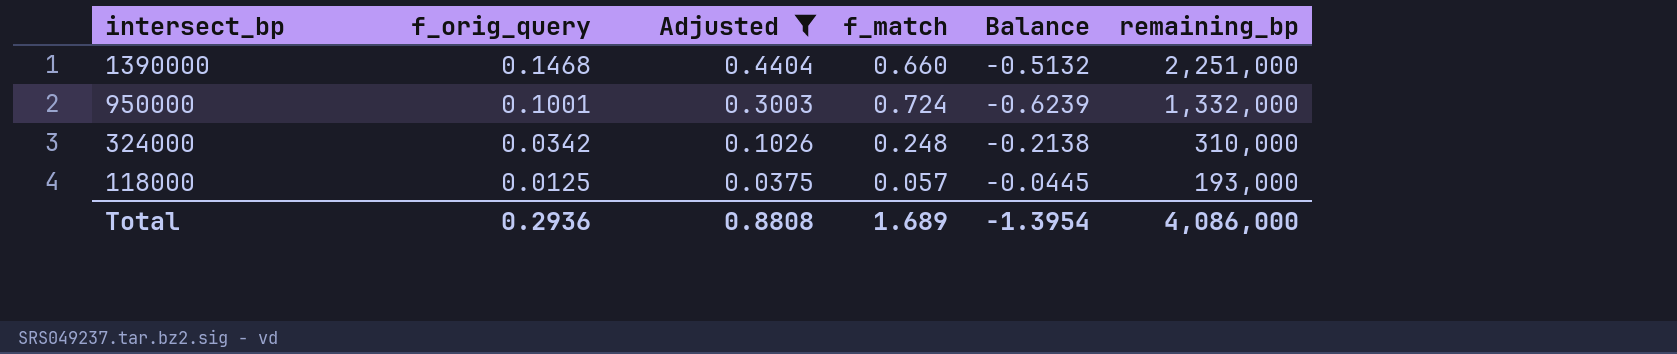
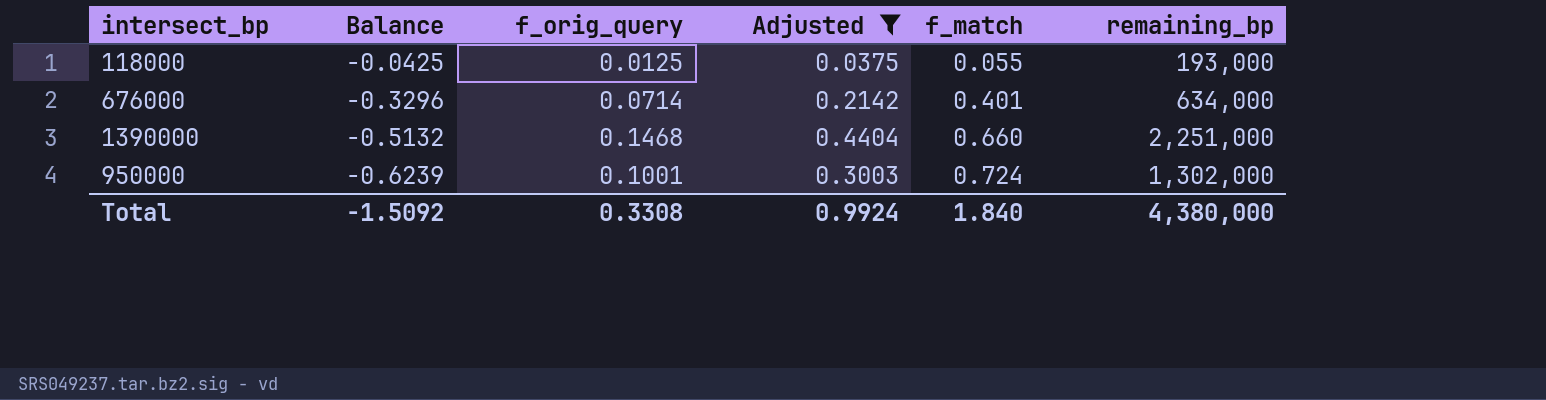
row order: intersect_bp descending -> Balance descending
column Balance | position: 5 -> 2
row 324000: 0.0342 | 0.1026 | 0.248 | -0.2138 | 310,000 -> none
118000 | Balance: -0.0445 -> -0.0425
118000 | f_match: 0.057 -> 0.055
row 676000: none -> -0.3296 | 0.0714 | 0.2142 | 0.401 | 634,000
950000 | remaining_bp: 1,332,000 -> 1,302,000
Total | Balance: -1.3954 -> -1.5092
Total | f_orig_query: 0.2936 -> 0.3308
Total | Adjusted: 0.8808 -> 0.9924
Total | f_match: 1.689 -> 1.840
Total | remaining_bp: 4,086,000 -> 4,380,000

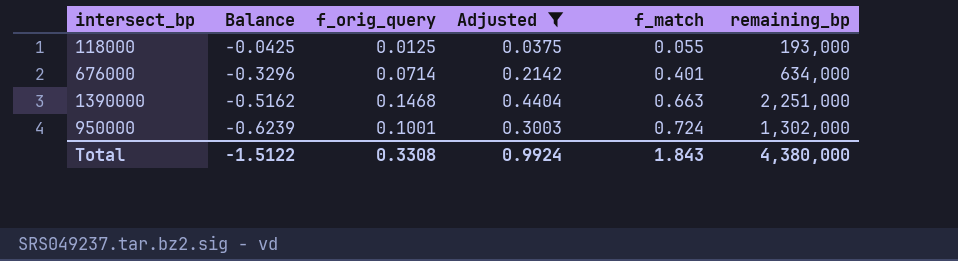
1390000 | Balance: -0.5132 -> -0.5162
1390000 | f_match: 0.660 -> 0.663
Total | Balance: -1.5092 -> -1.5122
Total | f_match: 1.840 -> 1.843

